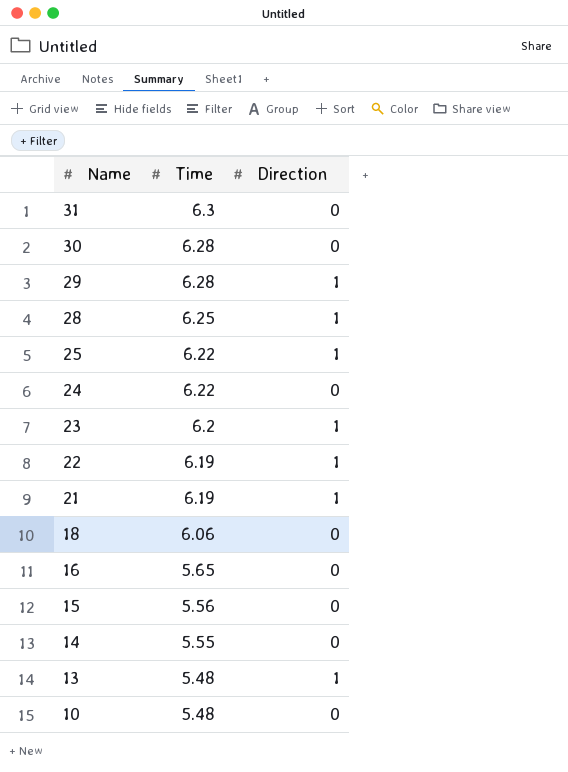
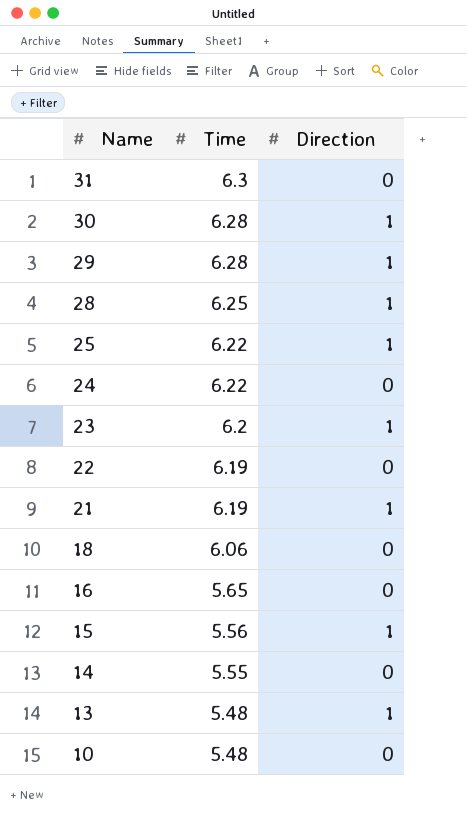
30 | Direction: 0 -> 1
22 | Direction: 1 -> 0
15 | Direction: 0 -> 1

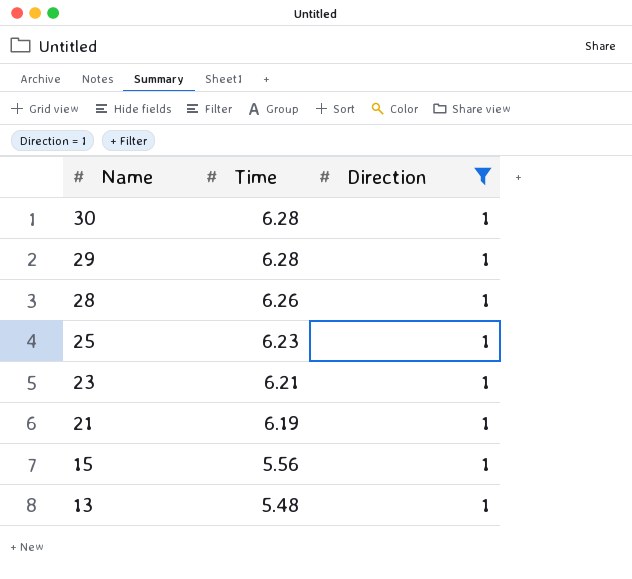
filter: none -> Direction = 1
28 | Time: 6.25 -> 6.26
25 | Time: 6.22 -> 6.23
23 | Time: 6.2 -> 6.21

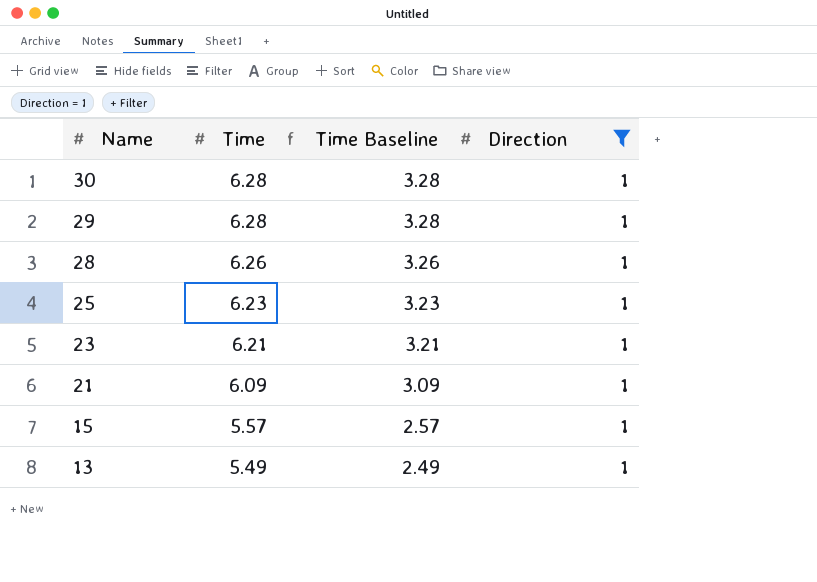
column Time Baseline | formula: none -> [Time] - 3
21 | Time: 6.19 -> 6.09
15 | Time: 5.56 -> 5.57
13 | Time: 5.48 -> 5.49

